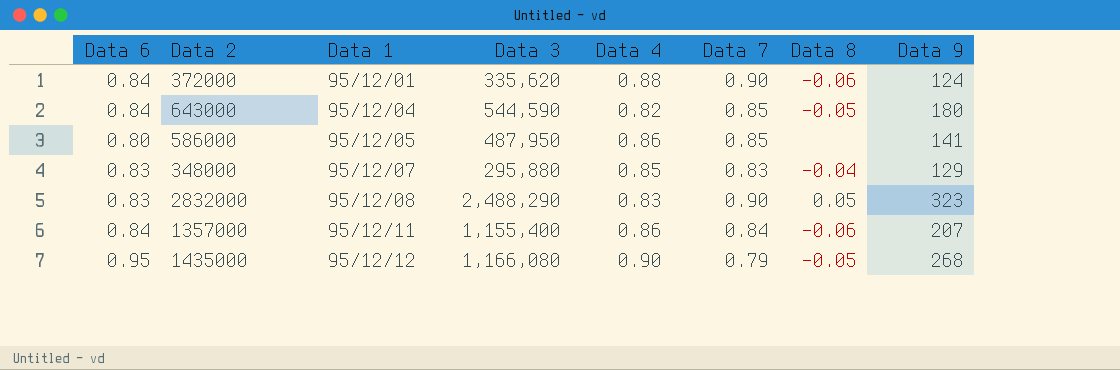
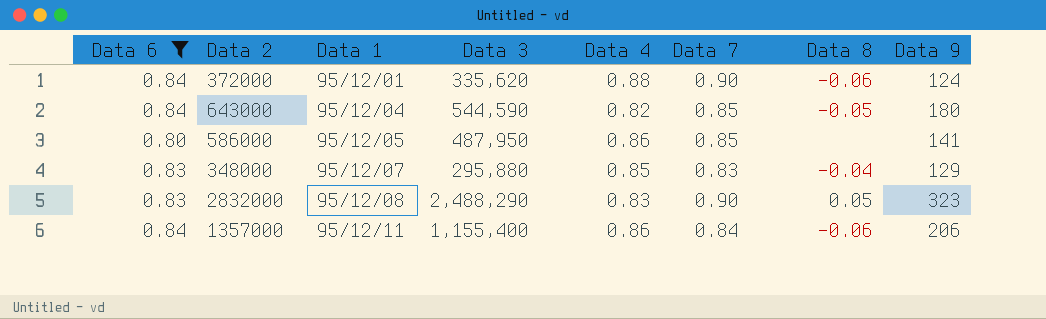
filter: none -> Data 6 != 0.95
1357000 | Data 9: 207 -> 206

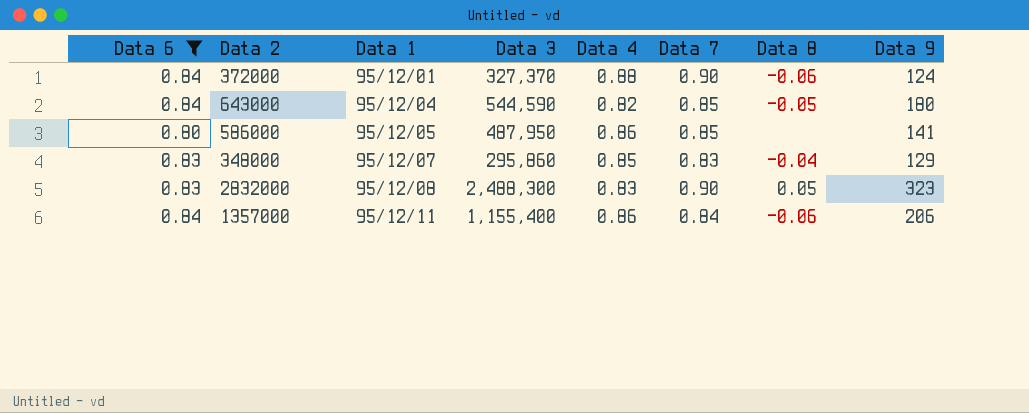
372000 | Data 3: 335,620 -> 327,370
348000 | Data 3: 295,880 -> 295,860
2832000 | Data 3: 2,488,290 -> 2,488,300

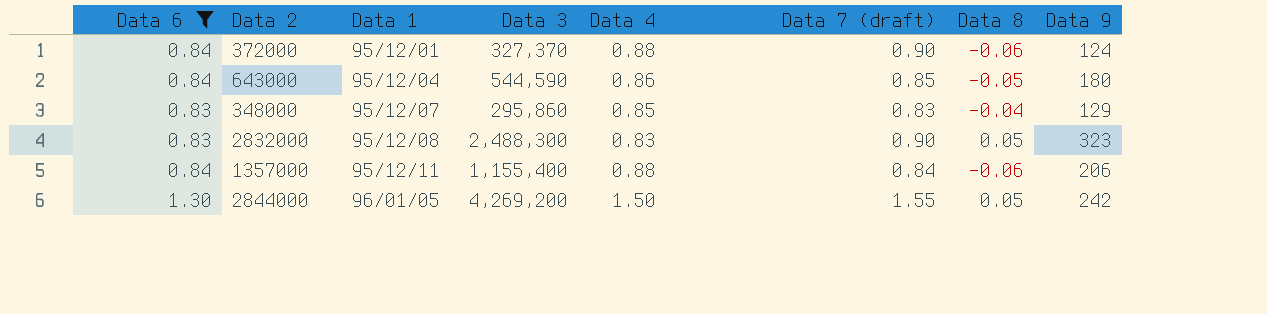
column name: Data 7 -> Data 7 (draft)
row 586000: 0.80 | 95/12/05 | 487,950 | 0.86 | 0.85 | none | 141 -> none
643000 | Data 4: 0.82 -> 0.86
1357000 | Data 4: 0.86 -> 0.88
row 2844000: none -> 1.30 | 96/01/05 | 4,269,200 | 1.50 | 1.55 | 0.05 | 242

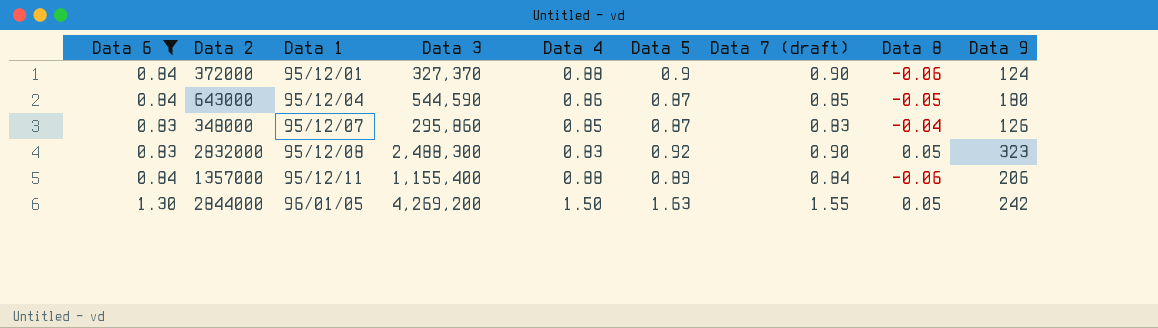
column Data 5 | position: none -> 6
348000 | Data 9: 129 -> 126

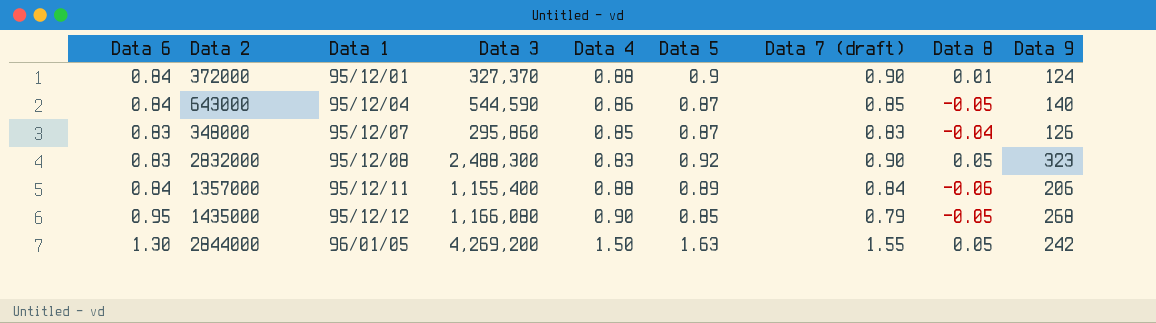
filter: Data 6 != 0.95 -> none
372000 | Data 8: -0.06 -> 0.01
643000 | Data 9: 180 -> 140

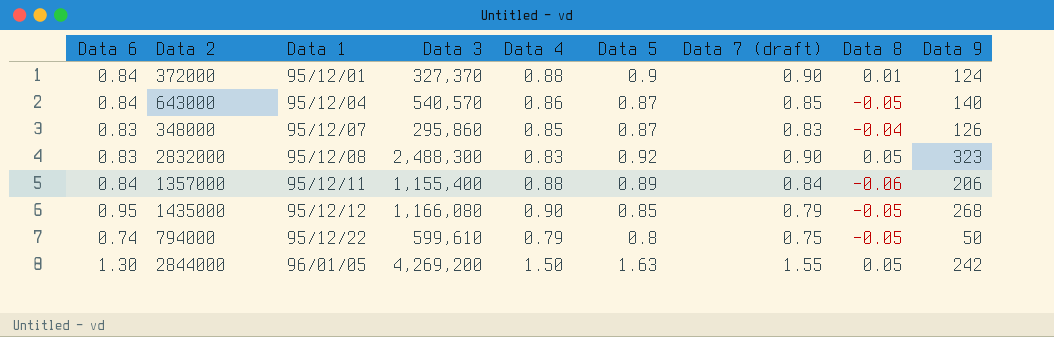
643000 | Data 3: 544,590 -> 540,570
row 794000: none -> 0.74 | 95/12/22 | 599,610 | 0.79 | 0.8 | 0.75 | -0.05 | 50

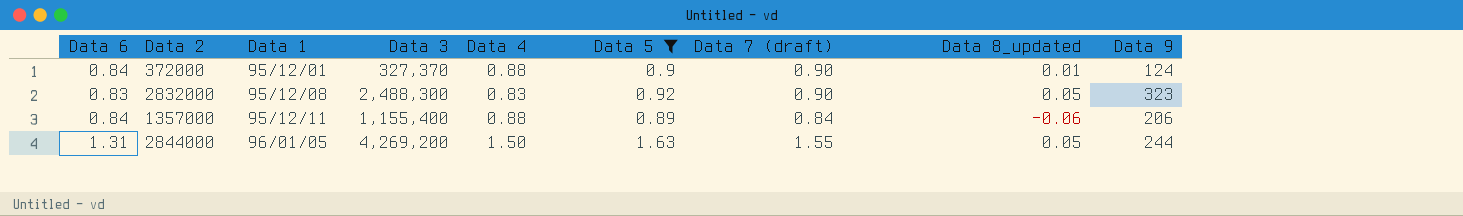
filter: none -> Data 5 >= 0.89
column name: Data 8 -> Data 8_updated
2844000 | Data 6: 1.30 -> 1.31
2844000 | Data 9: 242 -> 244

